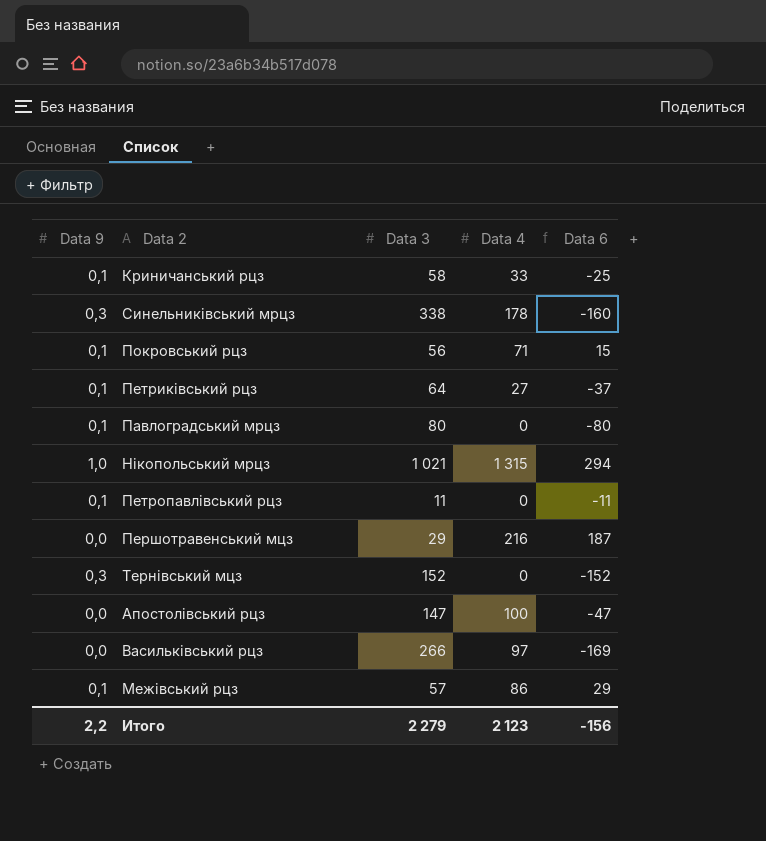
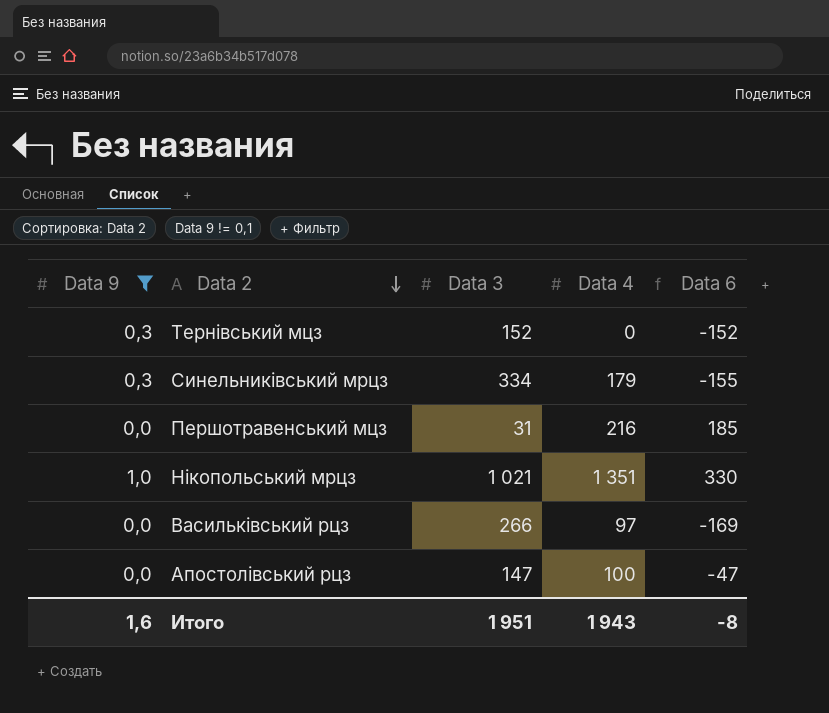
filter: none -> Data 9 != 0,1
row order: none -> Data 2 descending
Синельниківський мрцз | Data 3: 338 -> 334
Синельниківський мрцз | Data 4: 178 -> 179
Синельниківський мрцз | Data 6: -160 -> -155
Першотравенський мцз | Data 3: 29 -> 31
Першотравенський мцз | Data 6: 187 -> 185
Нікопольський мрцз | Data 4: 1 315 -> 1 351
Нікопольський мрцз | Data 6: 294 -> 330
Итого | Data 9: 2,2 -> 1,6
Итого | Data 3: 2 279 -> 1 951
Итого | Data 4: 2 123 -> 1 943
Итого | Data 6: -156 -> -8

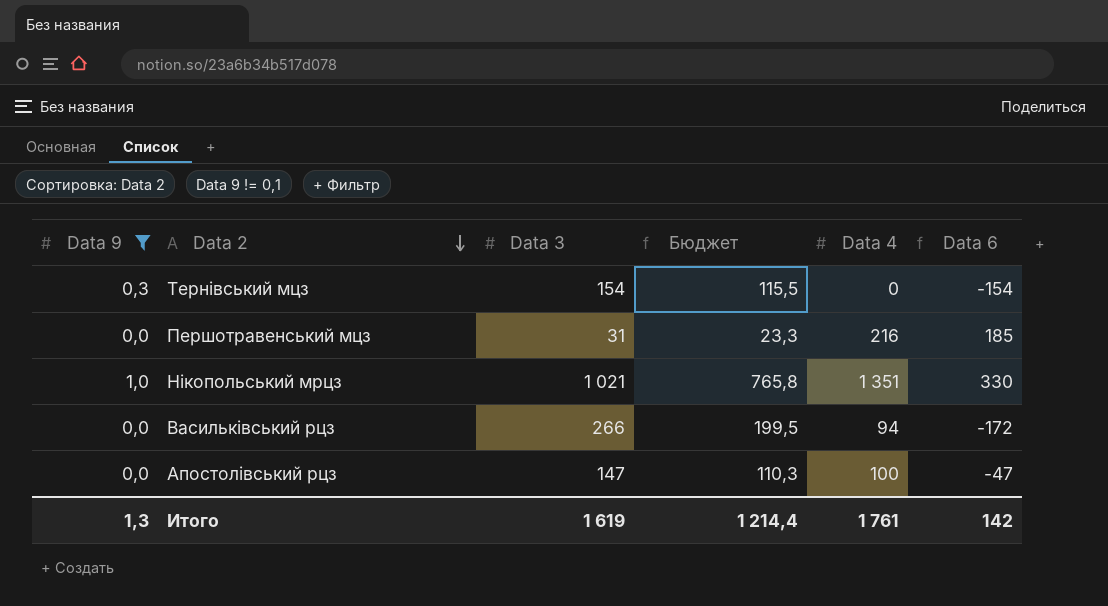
column Бюджет | formula: none -> [Data 3] * 0,75
row Синельниківський мрцз: 0,3 | 334 | 179 | -155 -> none
Тернівський мцз | Data 3: 152 -> 154
Тернівський мцз | Data 6: -152 -> -154
Васильківський рцз | Data 4: 97 -> 94
Васильківський рцз | Data 6: -169 -> -172
Итого | Data 9: 1,6 -> 1,3
Итого | Data 3: 1 951 -> 1 619
Итого | Data 4: 1 943 -> 1 761
Итого | Data 6: -8 -> 142

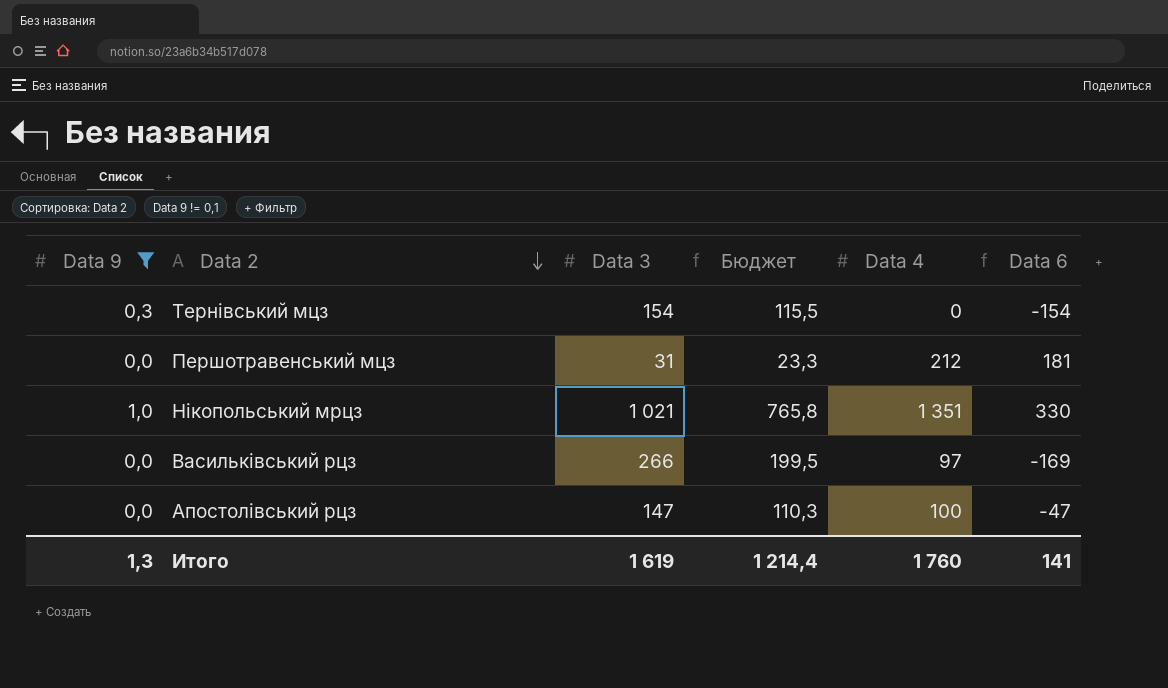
Першотравенський мцз | Data 4: 216 -> 212
Першотравенський мцз | Data 6: 185 -> 181
Васильківський рцз | Data 4: 94 -> 97
Васильківський рцз | Data 6: -172 -> -169
Итого | Data 4: 1 761 -> 1 760
Итого | Data 6: 142 -> 141

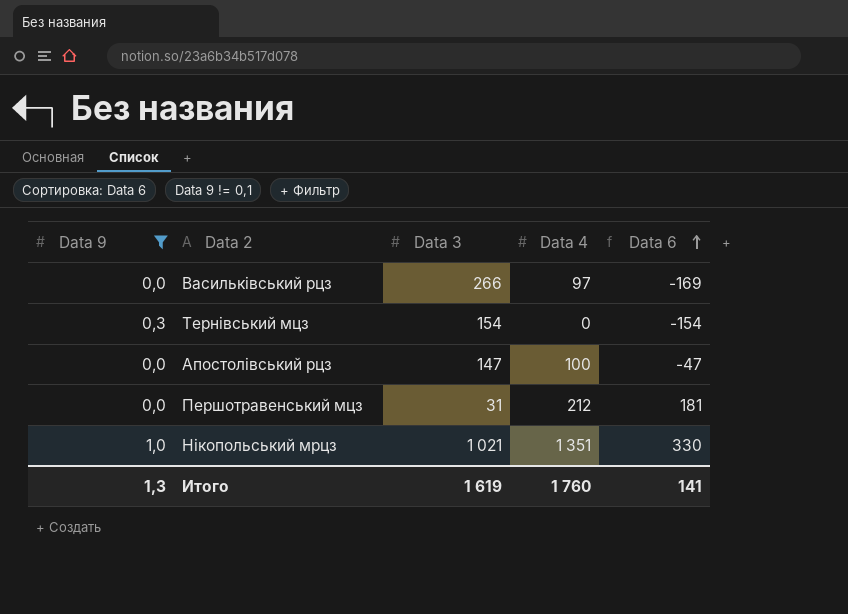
row order: Data 2 descending -> Data 6 ascending
column Бюджет | formula: [Data 3] * 0,75 -> none

